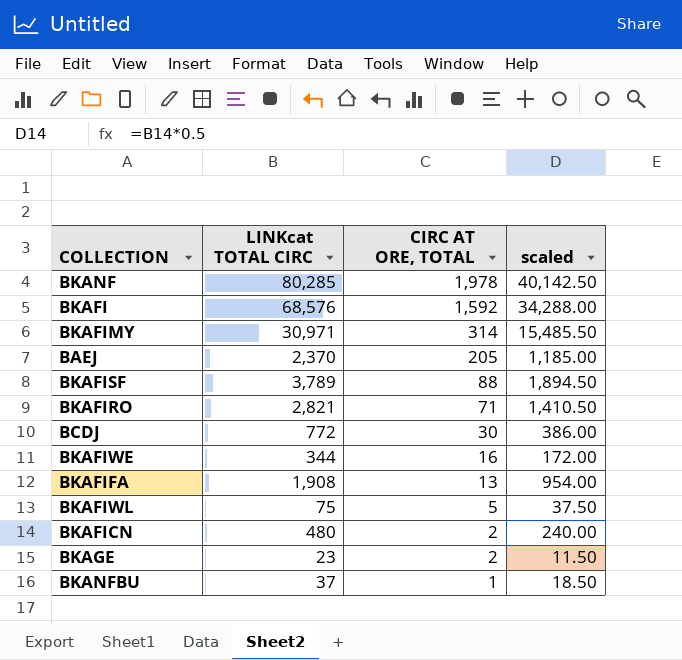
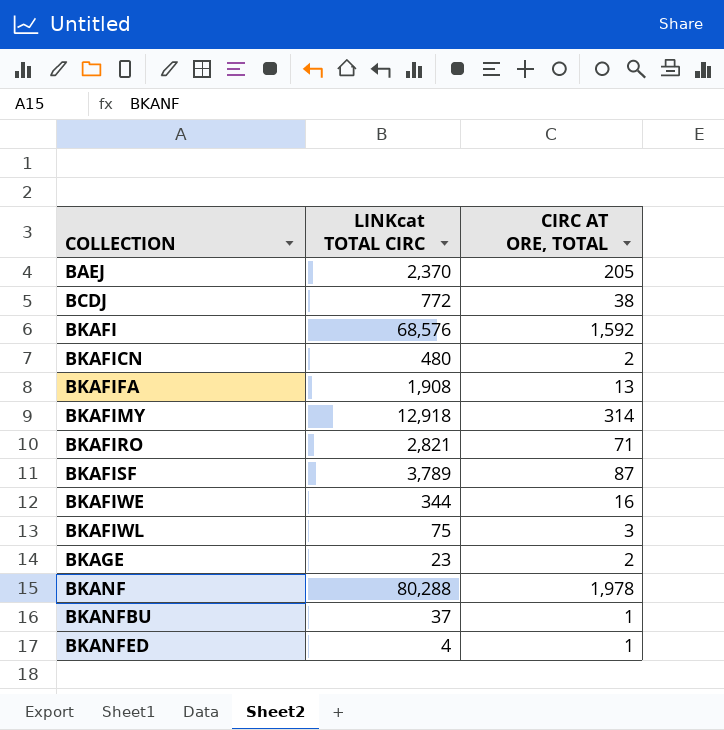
row order: CIRC AT ORE, TOTAL descending -> COLLECTION ascending
column scaled | formula: [LINKcat TOTAL CIRC] * 0.5 -> none
BCDJ | CIRC AT ORE, TOTAL: 30 -> 38
BKAFIMY | LINKcat TOTAL CIRC: 30,971 -> 12,918
BKAFISF | CIRC AT ORE, TOTAL: 88 -> 87
BKAFIWL | CIRC AT ORE, TOTAL: 5 -> 3
BKANF | LINKcat TOTAL CIRC: 80,285 -> 80,288
row BKANFED: none -> 4 | 1

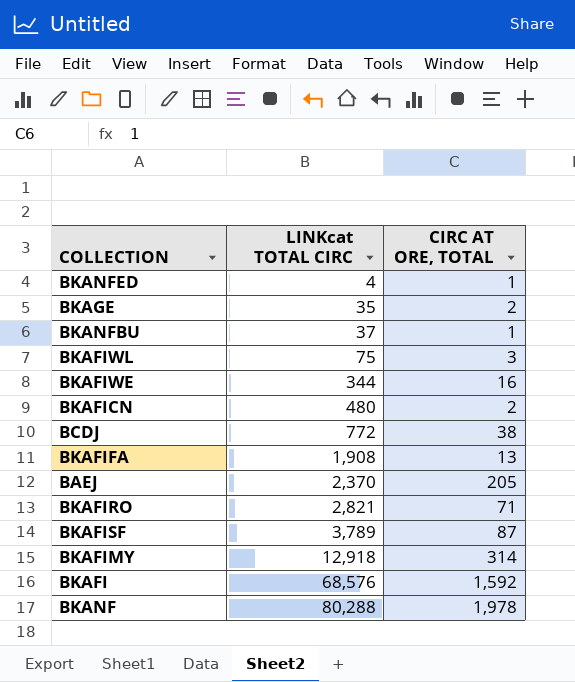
row order: COLLECTION ascending -> LINKcat TOTAL CIRC ascending
BKAGE | LINKcat TOTAL CIRC: 23 -> 35

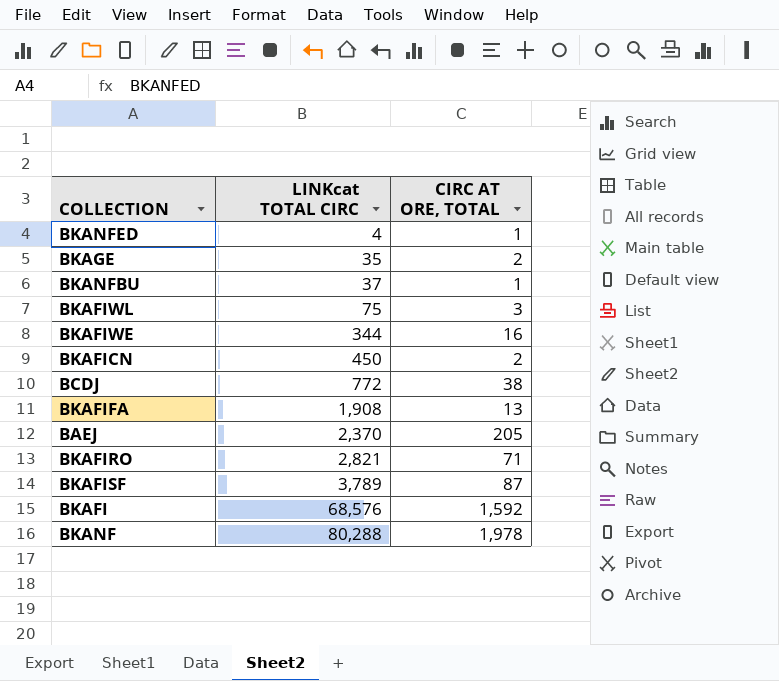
row BKAFIMY: 12,918 | 314 -> none
BKAFICN | LINKcat TOTAL CIRC: 480 -> 450

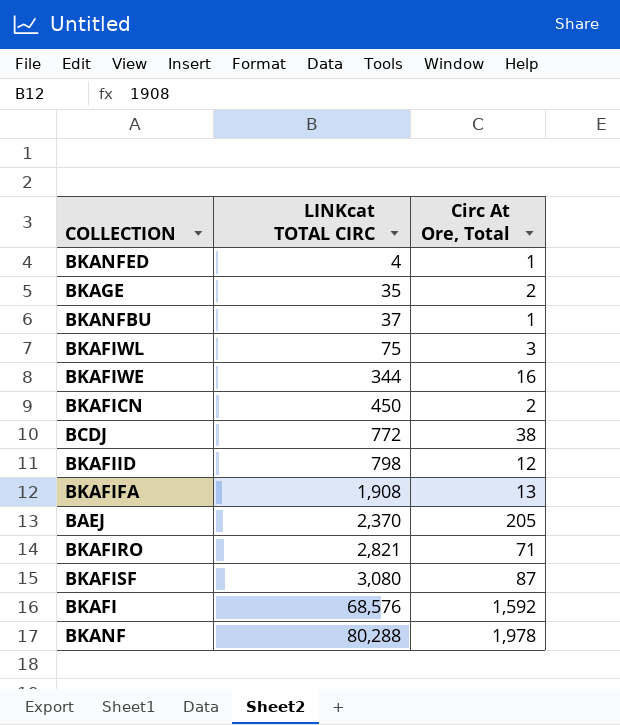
column name: CIRC AT ORE, TOTAL -> Circ At Ore, Total
row BKAFIID: none -> 798 | 12
BKAFISF | LINKcat TOTAL CIRC: 3,789 -> 3,080

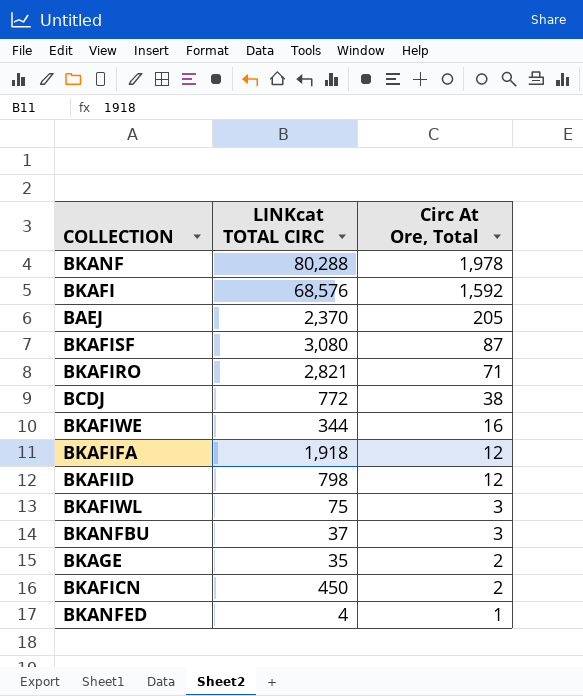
row order: LINKcat TOTAL CIRC ascending -> Circ At Ore, Total descending
BKAFIFA | LINKcat TOTAL CIRC: 1,908 -> 1,918
BKAFIFA | Circ At Ore, Total: 13 -> 12
BKANFBU | Circ At Ore, Total: 1 -> 3

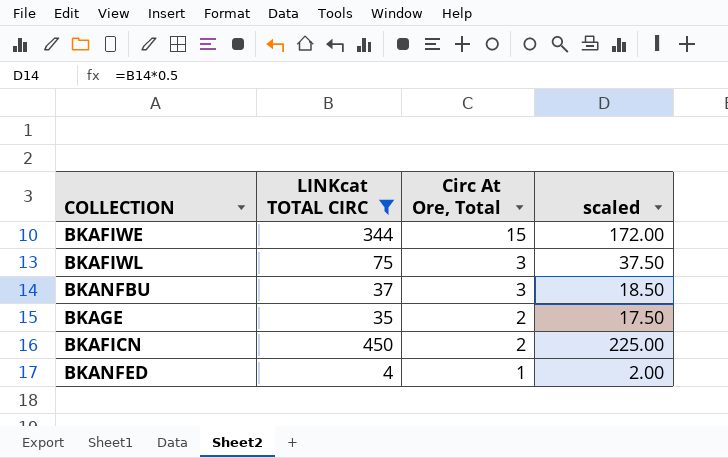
filter: none -> LINKcat TOTAL CIRC <= 450
column scaled | formula: none -> [LINKcat TOTAL CIRC] * 0.5
BKAFIWE | Circ At Ore, Total: 16 -> 15

